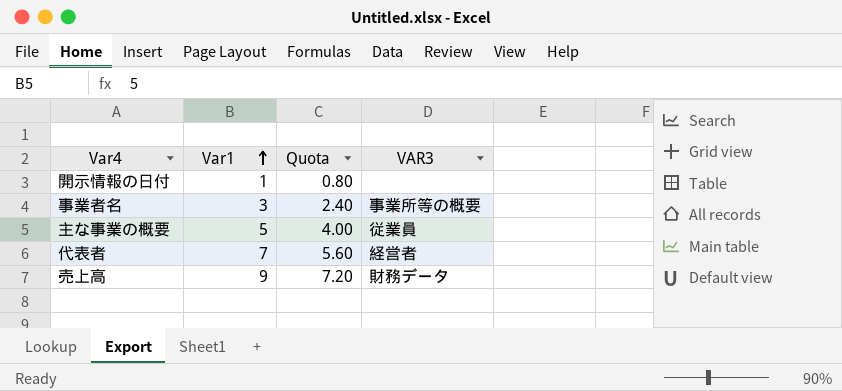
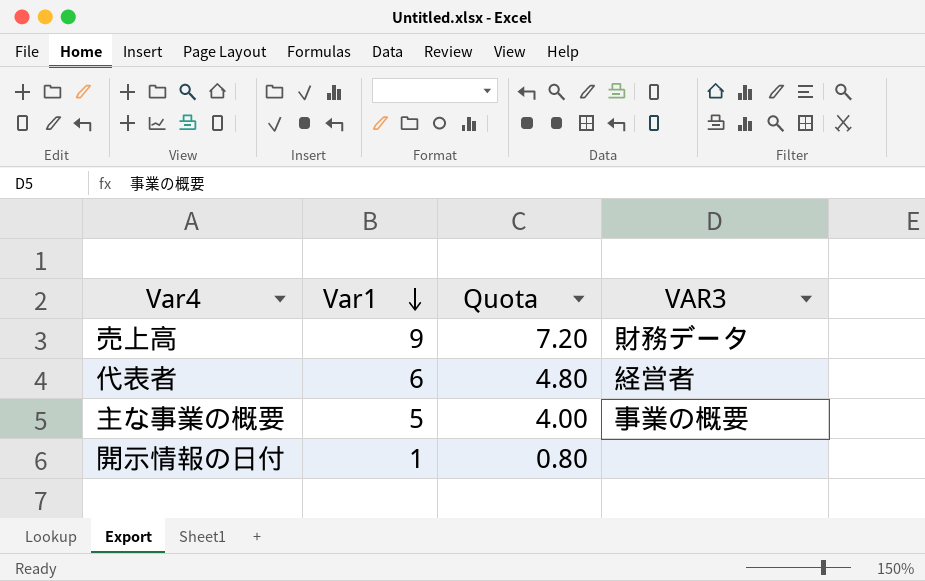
row order: Var1 ascending -> Var1 descending
row 事業者名: 3 | 2.40 | 事業所等の概要 -> none
代表者 | Var1: 7 -> 6
代表者 | Quota: 5.60 -> 4.80
主な事業の概要 | VAR3: 従業員 -> 事業の概要

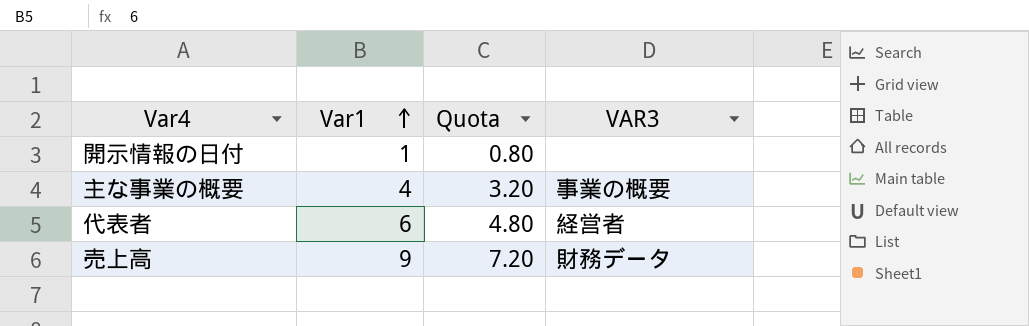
row order: Var1 descending -> Var1 ascending
主な事業の概要 | Var1: 5 -> 4
主な事業の概要 | Quota: 4.00 -> 3.20

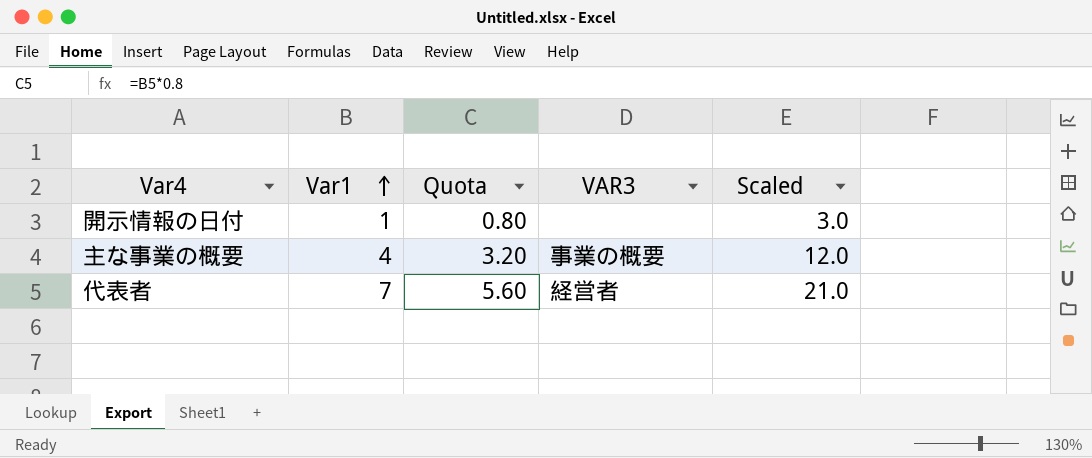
column Scaled | formula: none -> [Var1] * 3
row 売上高: 9 | 7.20 | 財務データ -> none
代表者 | Var1: 6 -> 7
代表者 | Quota: 4.80 -> 5.60

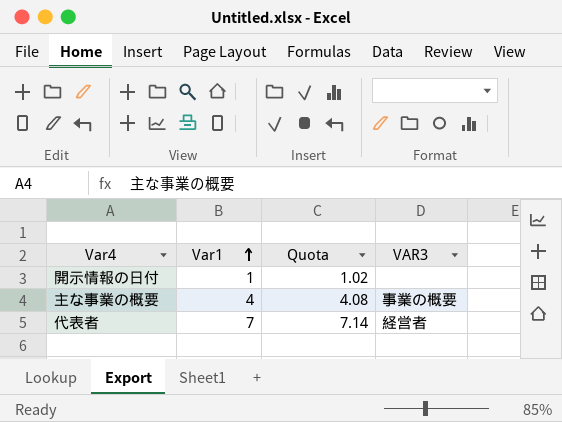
column Scaled | formula: [Var1] * 3 -> none
column Quota | formula: [Var1] * 0.8 -> [Var1] * 1.02

